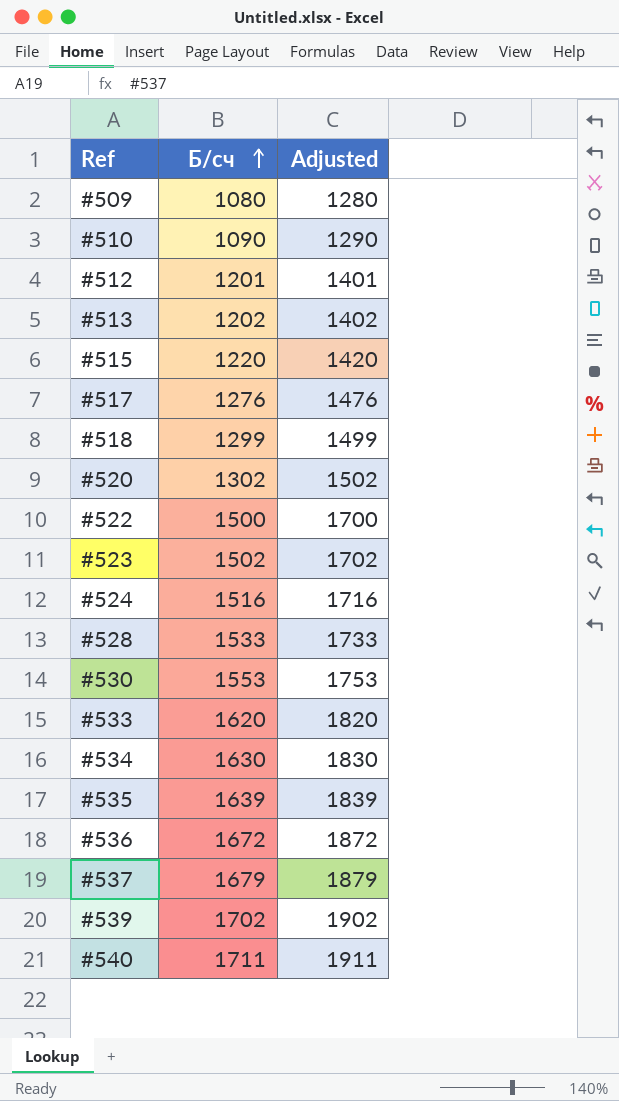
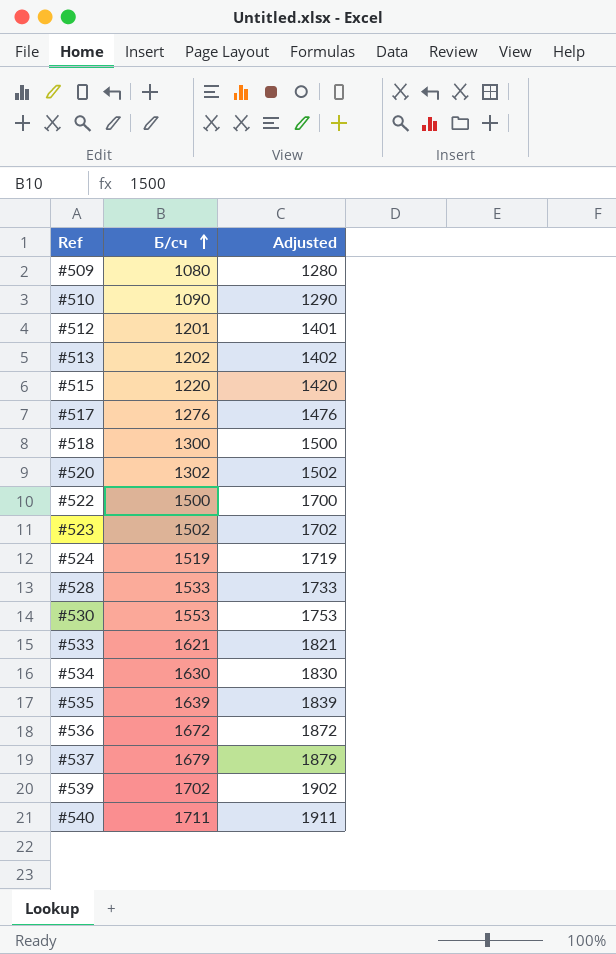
#518 | Б/сч: 1299 -> 1300
#518 | Adjusted: 1499 -> 1500
#524 | Б/сч: 1516 -> 1519
#524 | Adjusted: 1716 -> 1719
#533 | Б/сч: 1620 -> 1621
#533 | Adjusted: 1820 -> 1821

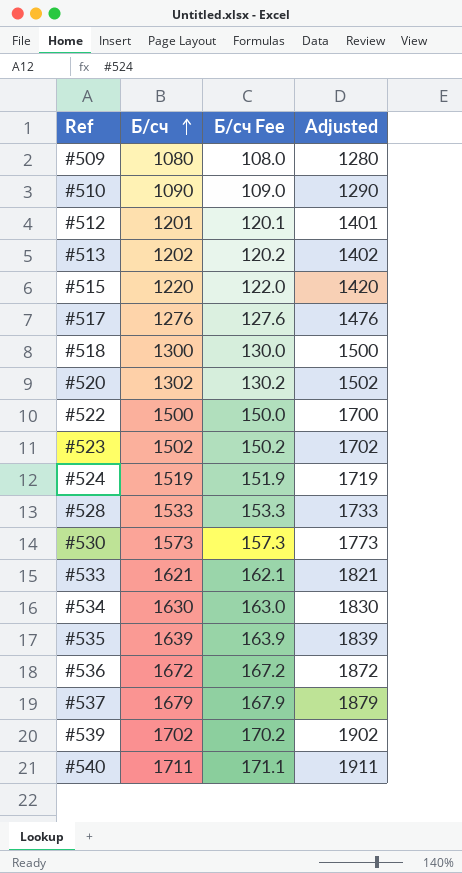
column Б/сч Fee | formula: none -> [Б/сч] * 0.1
#530 | Б/сч: 1553 -> 1573
#530 | Adjusted: 1753 -> 1773

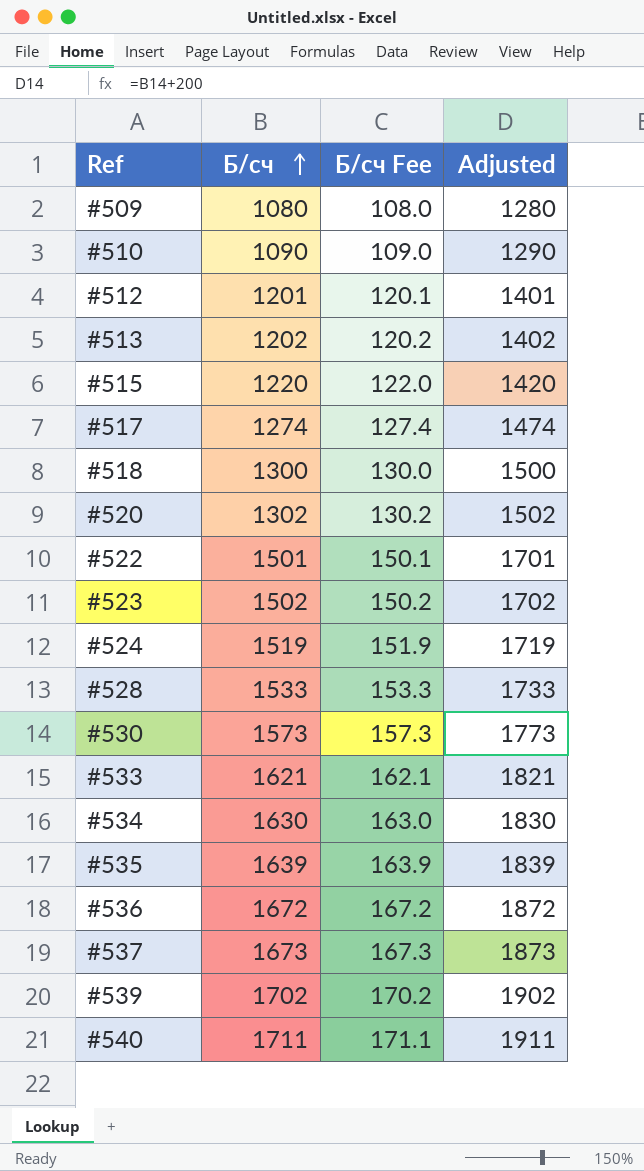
#517 | Б/сч: 1276 -> 1274
#517 | Б/сч Fee: 127.6 -> 127.4
#517 | Adjusted: 1476 -> 1474
#522 | Б/сч: 1500 -> 1501
#522 | Б/сч Fee: 150.0 -> 150.1
#522 | Adjusted: 1700 -> 1701
#537 | Б/сч: 1679 -> 1673
#537 | Б/сч Fee: 167.9 -> 167.3
#537 | Adjusted: 1879 -> 1873

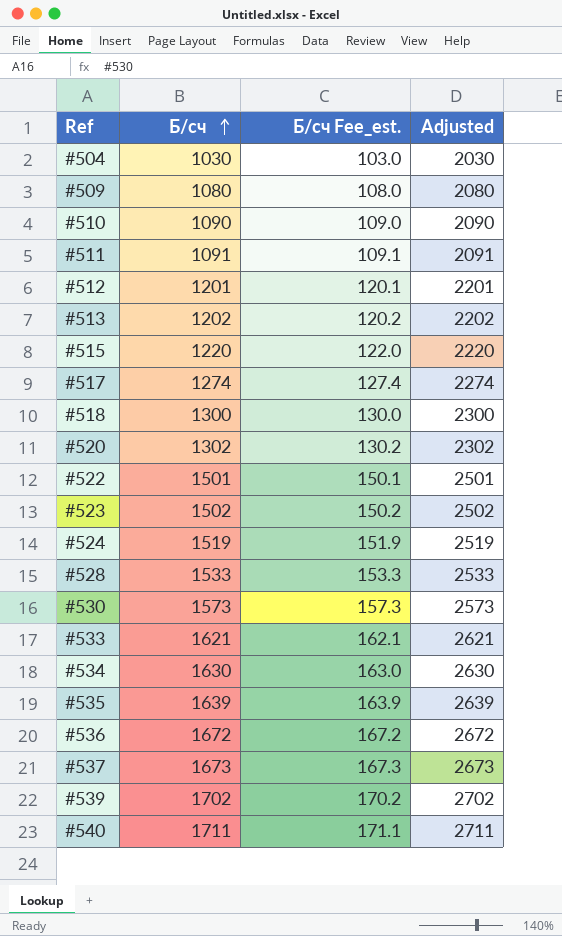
column name: Б/сч Fee -> Б/сч Fee_est.
column Adjusted | formula: [Б/сч] + 200 -> [Б/сч] + 1000
row #504: none -> 1030 | 103.0 | 2030
row #511: none -> 1091 | 109.1 | 2091

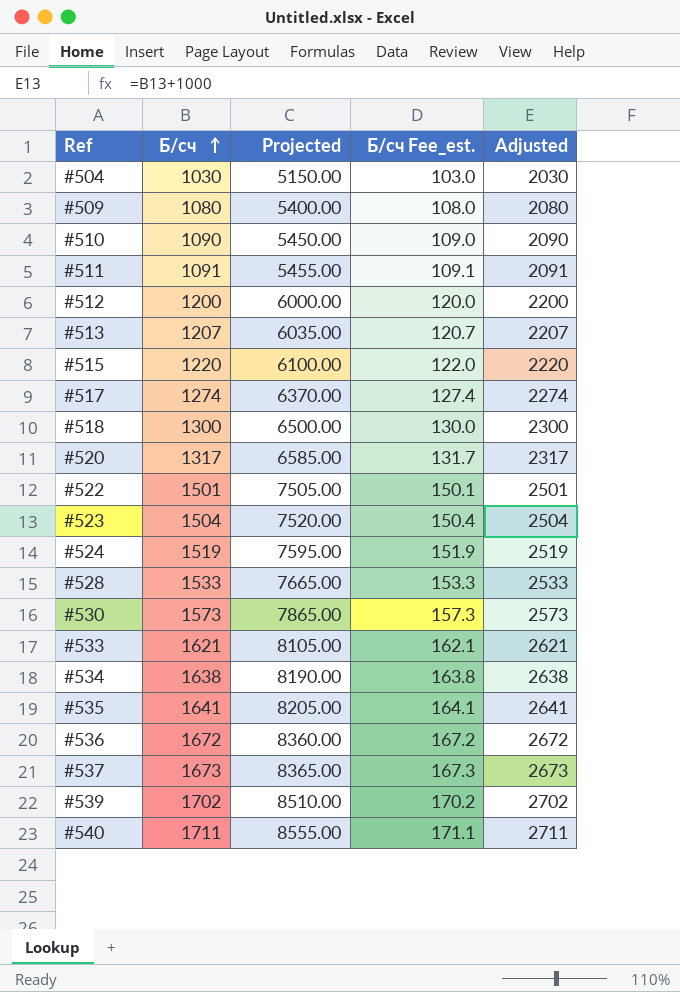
column Projected | formula: none -> [Б/сч] * 5
#512 | Б/сч: 1201 -> 1200
#512 | Б/сч Fee_est.: 120.1 -> 120.0
#512 | Adjusted: 2201 -> 2200
#513 | Б/сч: 1202 -> 1207
#513 | Б/сч Fee_est.: 120.2 -> 120.7
#513 | Adjusted: 2202 -> 2207
#520 | Б/сч: 1302 -> 1317
#520 | Б/сч Fee_est.: 130.2 -> 131.7
#520 | Adjusted: 2302 -> 2317
#523 | Б/сч: 1502 -> 1504
#523 | Б/сч Fee_est.: 150.2 -> 150.4
#523 | Adjusted: 2502 -> 2504
#534 | Б/сч: 1630 -> 1638
#534 | Б/сч Fee_est.: 163.0 -> 163.8
#534 | Adjusted: 2630 -> 2638
#535 | Б/сч: 1639 -> 1641
#535 | Б/сч Fee_est.: 163.9 -> 164.1
#535 | Adjusted: 2639 -> 2641

